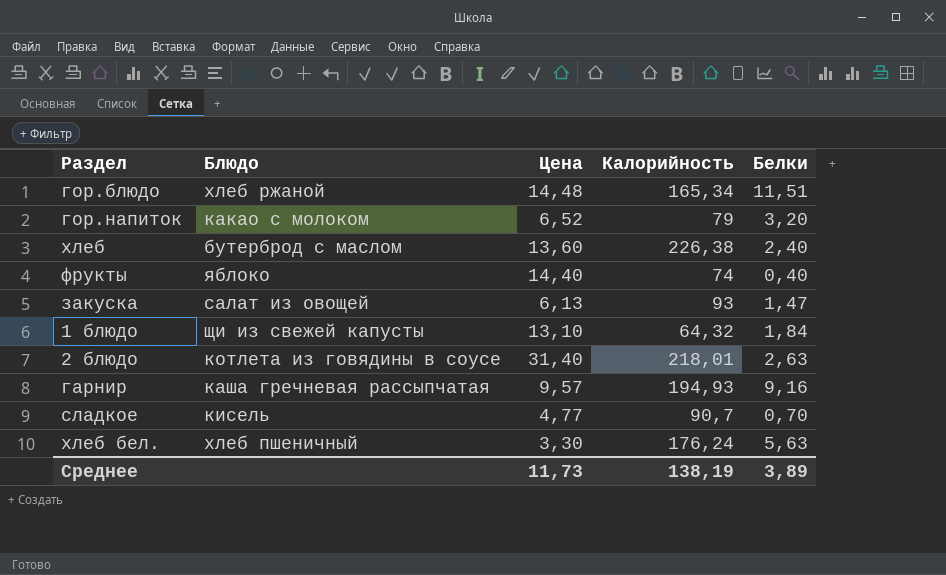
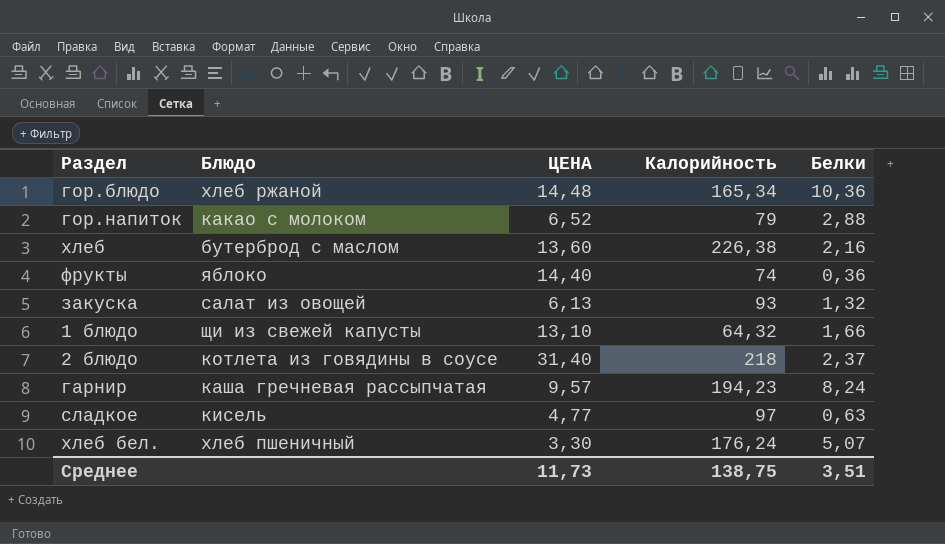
column name: Цена -> ЦЕНА
гор.блюдо | Белки: 11,51 -> 10,36
гор.напиток | Белки: 3,20 -> 2,88
хлеб | Белки: 2,40 -> 2,16
фрукты | Белки: 0,40 -> 0,36
закуска | Белки: 1,47 -> 1,32
1 блюдо | Белки: 1,84 -> 1,66
2 блюдо | Калорийность: 218,01 -> 218
2 блюдо | Белки: 2,63 -> 2,37
гарнир | Калорийность: 194,93 -> 194,23
гарнир | Белки: 9,16 -> 8,24
сладкое | Калорийность: 90,7 -> 97
сладкое | Белки: 0,70 -> 0,63
хлеб бел. | Белки: 5,63 -> 5,07
Среднее | Калорийность: 138,19 -> 138,75
Среднее | Белки: 3,89 -> 3,51

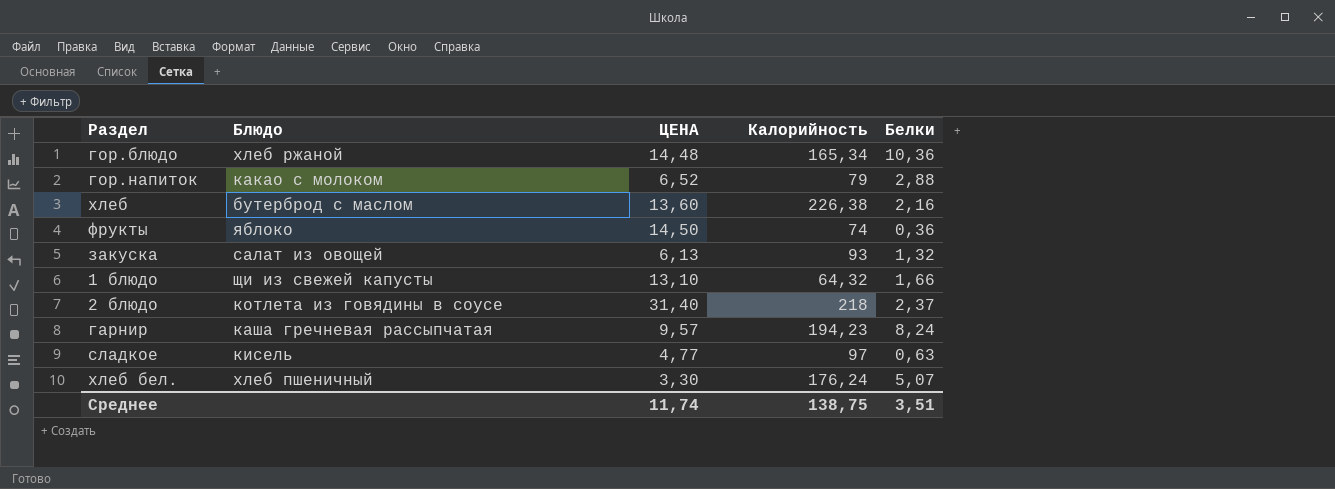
фрукты | ЦЕНА: 14,40 -> 14,50
Среднее | ЦЕНА: 11,73 -> 11,74

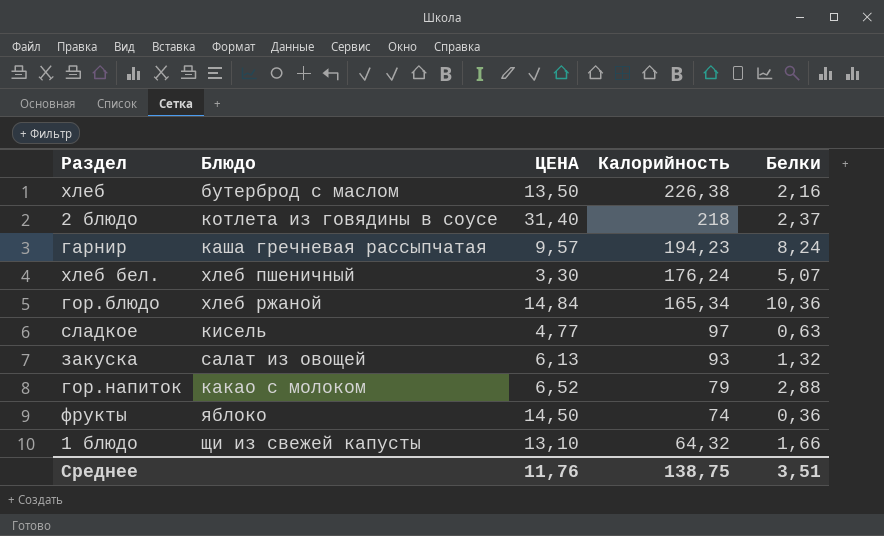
row order: none -> Калорийность descending
хлеб | ЦЕНА: 13,60 -> 13,50
гор.блюдо | ЦЕНА: 14,48 -> 14,84
Среднее | ЦЕНА: 11,74 -> 11,76

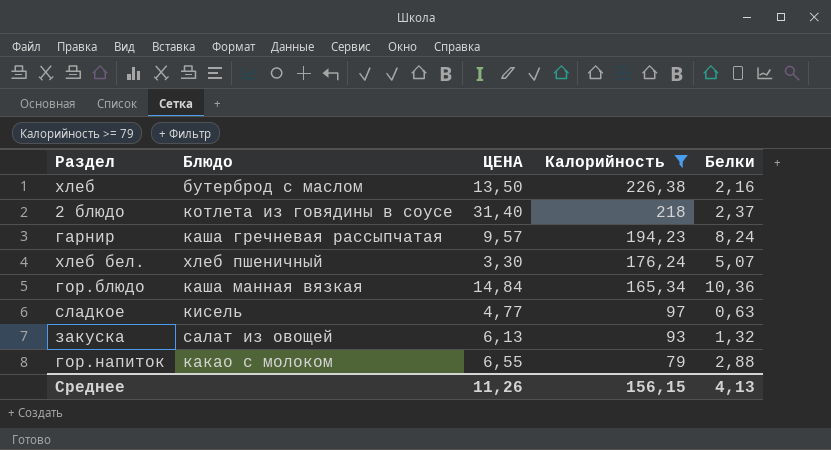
filter: none -> Калорийность >= 79
гор.блюдо | Блюдо: хлеб ржаной -> каша манная вязкая
гор.напиток | ЦЕНА: 6,52 -> 6,55
Среднее | ЦЕНА: 11,76 -> 11,26
Среднее | Калорийность: 138,75 -> 156,15
Среднее | Белки: 3,51 -> 4,13

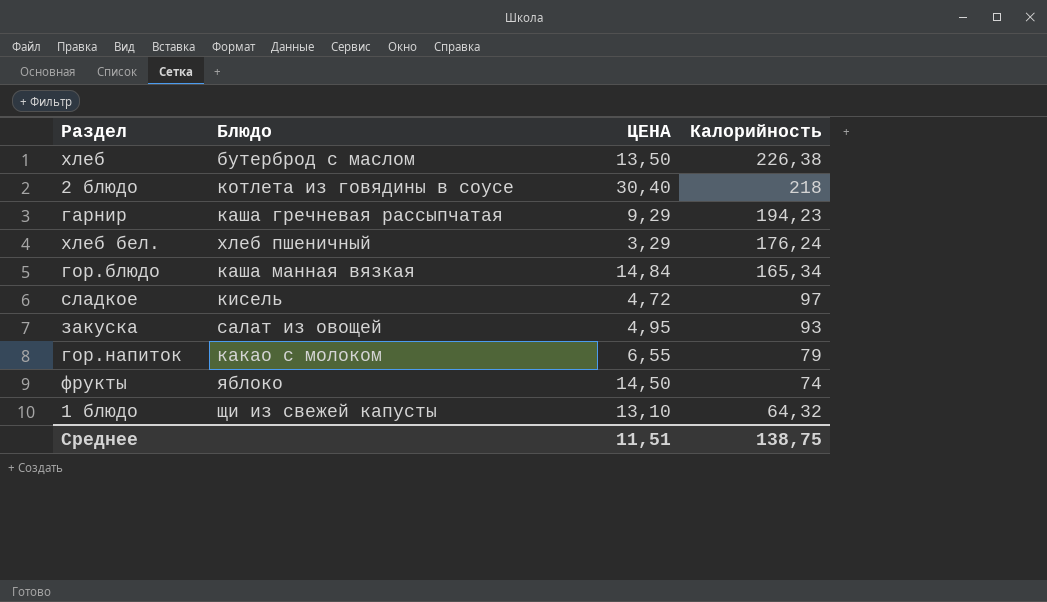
filter: Калорийность >= 79 -> none
column Белки | position: 5 -> none
2 блюдо | ЦЕНА: 31,40 -> 30,40
гарнир | ЦЕНА: 9,57 -> 9,29
хлеб бел. | ЦЕНА: 3,30 -> 3,29
сладкое | ЦЕНА: 4,77 -> 4,72
закуска | ЦЕНА: 6,13 -> 4,95
Среднее | ЦЕНА: 11,26 -> 11,51
Среднее | Калорийность: 156,15 -> 138,75

